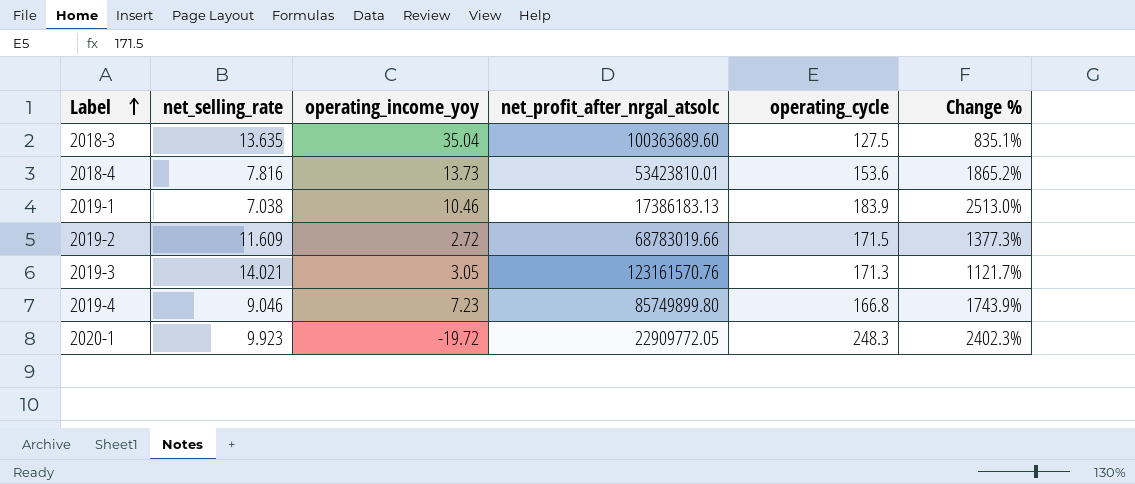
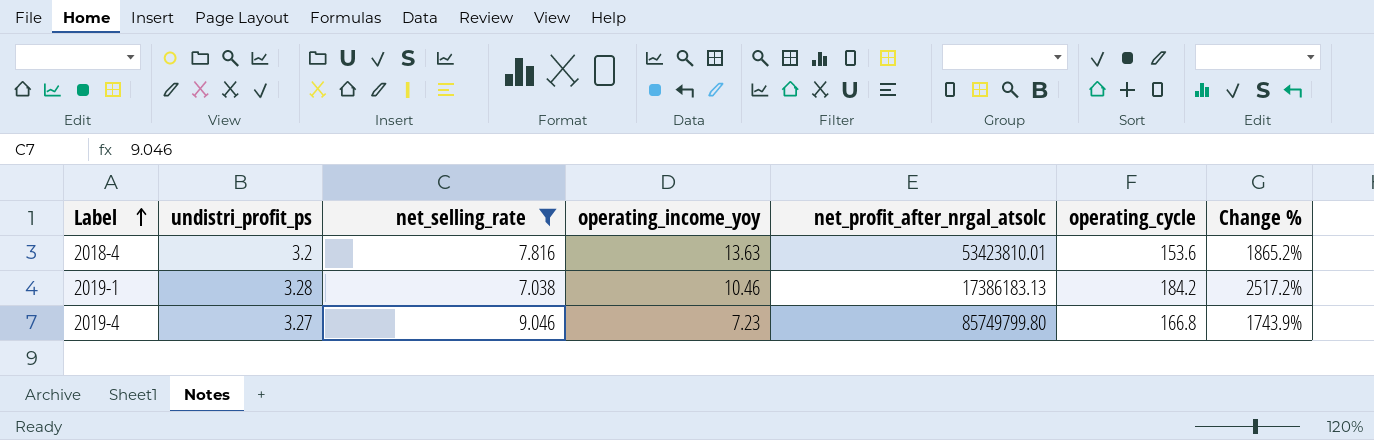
filter: none -> net_selling_rate <= 9.046
column undistri_profit_ps | position: none -> 2
2018-4 | operating_income_yoy: 13.73 -> 13.63
2019-1 | operating_cycle: 183.9 -> 184.2
2019-1 | Change %: 2513.0% -> 2517.2%
2019-4 | net_profit_after_nrgal_atsolc: 85749899.80 -> 85749799.80

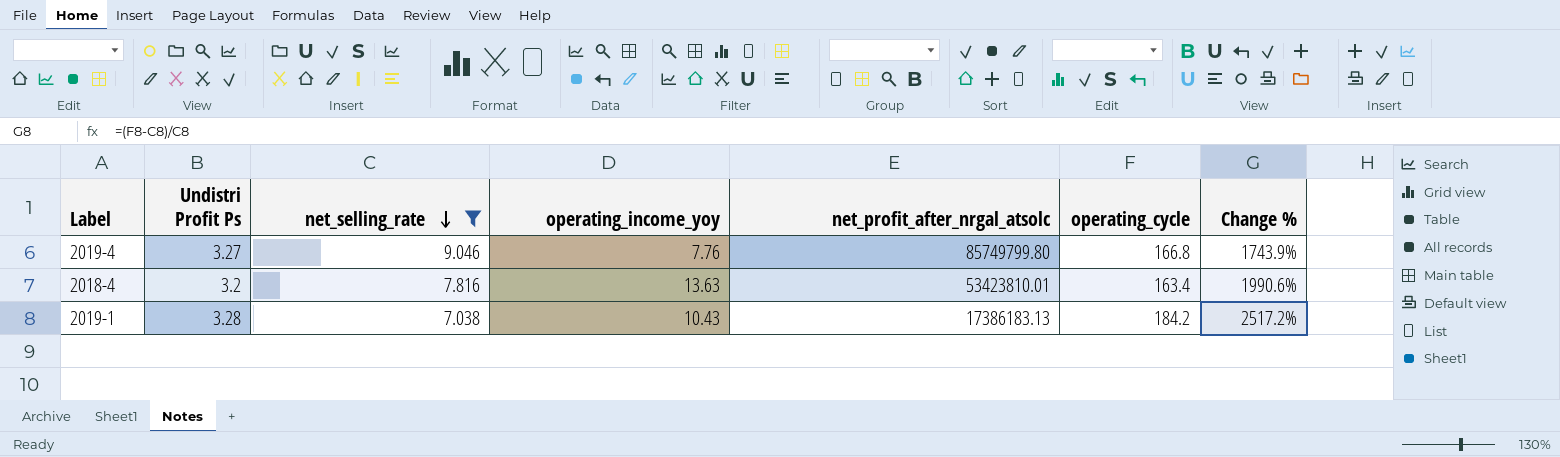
row order: Label ascending -> net_selling_rate descending
column name: undistri_profit_ps -> Undistri Profit Ps
2019-4 | operating_income_yoy: 7.23 -> 7.76
2018-4 | operating_cycle: 153.6 -> 163.4
2018-4 | Change %: 1865.2% -> 1990.6%
2019-1 | operating_income_yoy: 10.46 -> 10.43

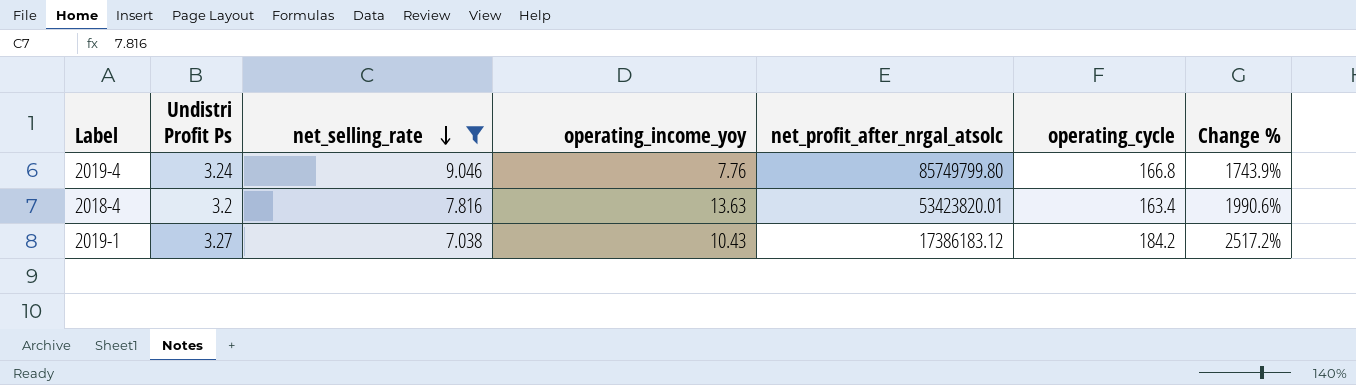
2019-4 | Undistri Profit Ps: 3.27 -> 3.24
2018-4 | net_profit_after_nrgal_atsolc: 53423810.01 -> 53423820.01
2019-1 | Undistri Profit Ps: 3.28 -> 3.27
2019-1 | net_profit_after_nrgal_atsolc: 17386183.13 -> 17386183.12

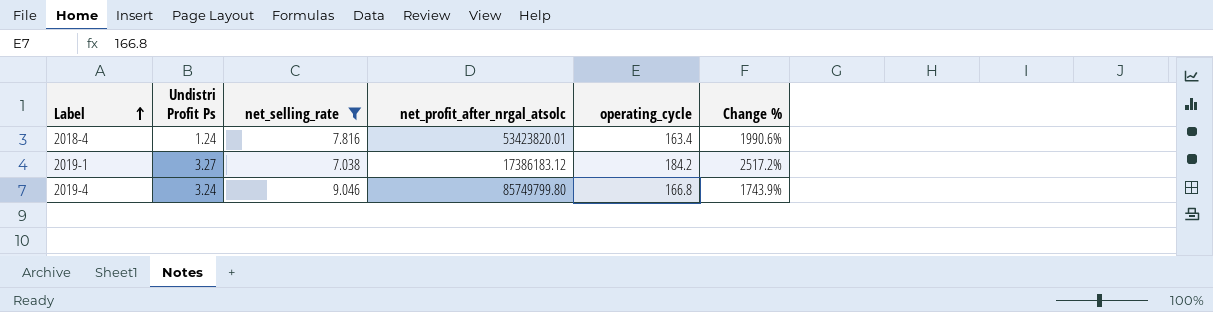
row order: net_selling_rate descending -> Label ascending
column operating_income_yoy | position: 4 -> none
2018-4 | Undistri Profit Ps: 3.2 -> 1.24

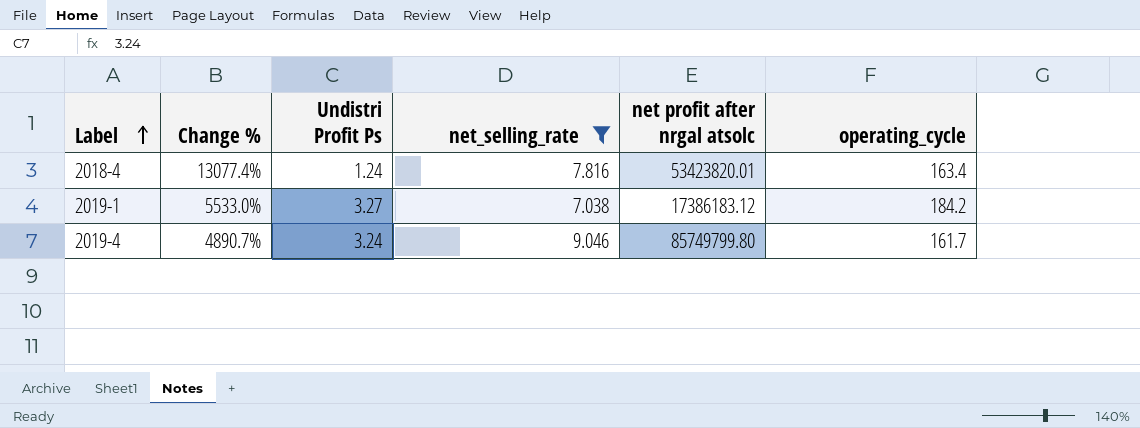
column Change % | formula: ([operating_cycle] - [net_selling_rate]) / [net_selling_rate] -> ([operating_cycle] - [Undistri Profit Ps]) / [Undistri Profit Ps]
column Change % | position: 6 -> 2
column name: net_profit_after_nrgal_atsolc -> net profit after nrgal atsolc
2019-4 | operating_cycle: 166.8 -> 161.7

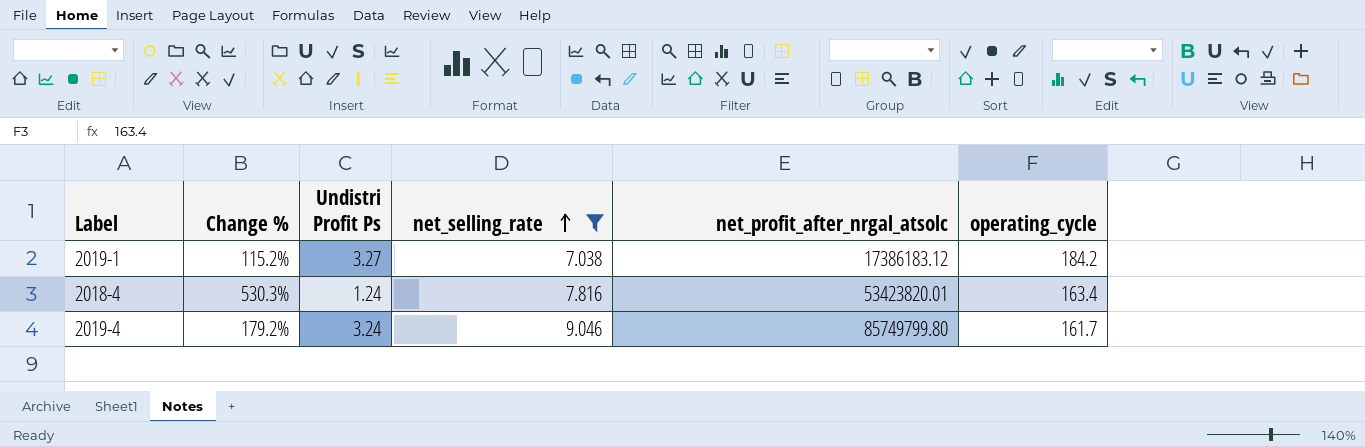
row order: Label ascending -> net_selling_rate ascending
column Change % | formula: ([operating_cycle] - [Undistri Profit Ps]) / [Undistri Profit Ps] -> ([net_selling_rate] - [Undistri Profit Ps]) / [Undistri Profit Ps]
column name: net profit after nrgal atsolc -> net_profit_after_nrgal_atsolc

